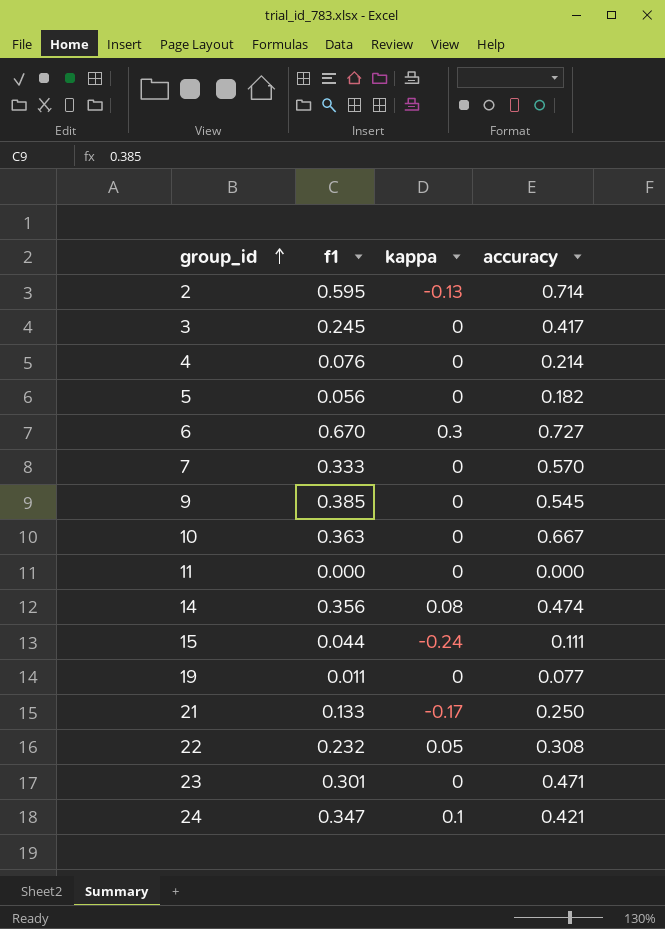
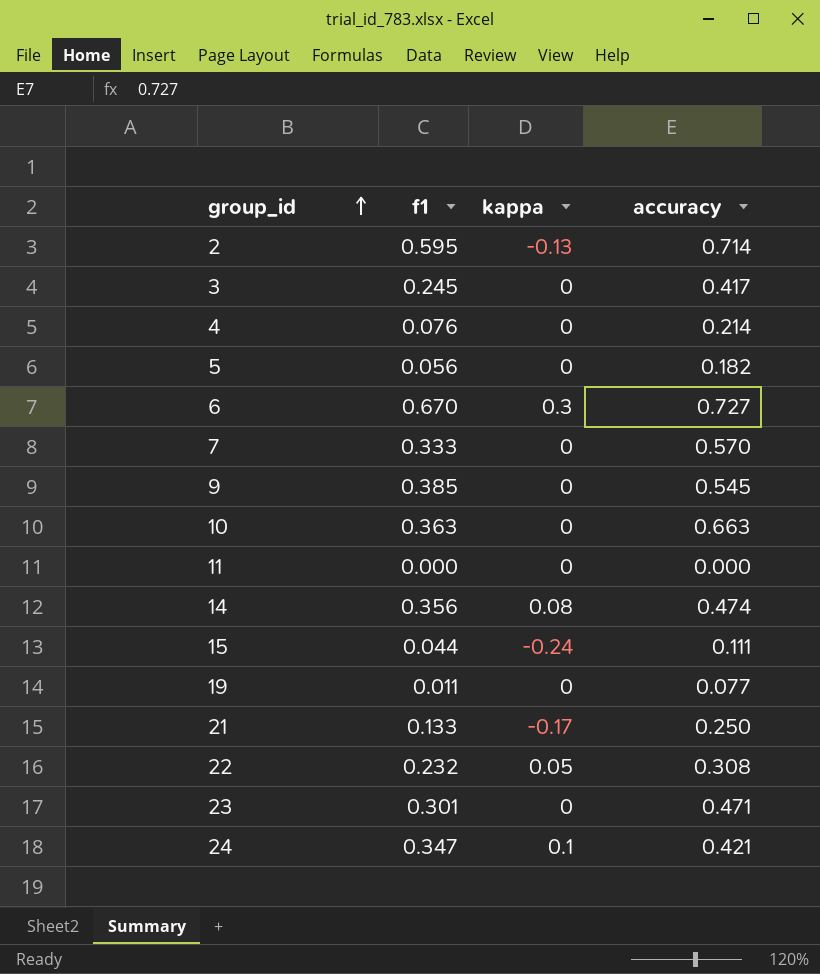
10 | accuracy: 0.667 -> 0.663

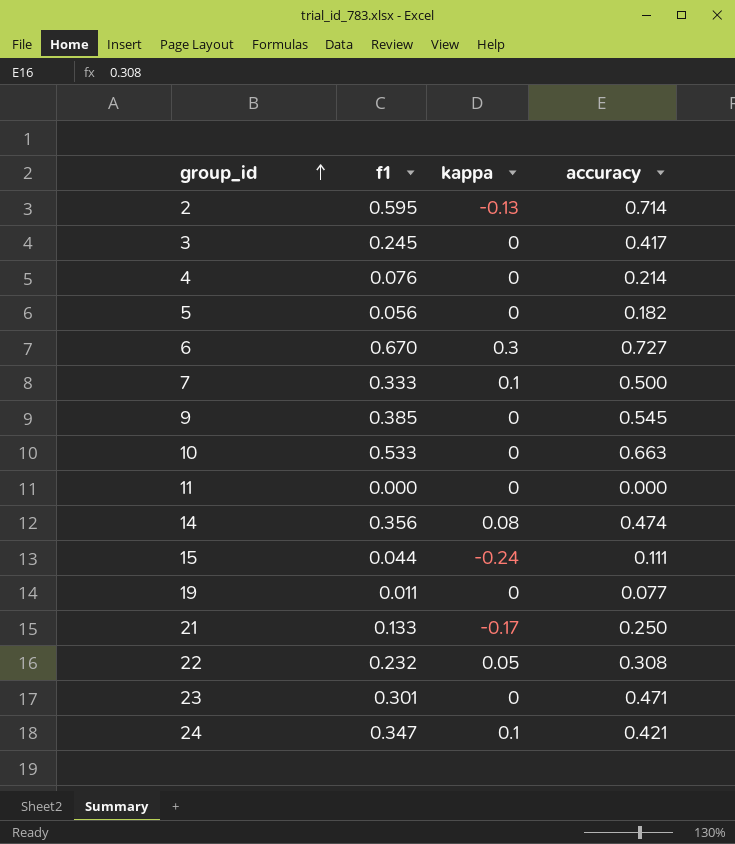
7 | kappa: 0 -> 0.1
7 | accuracy: 0.570 -> 0.500
10 | f1: 0.363 -> 0.533

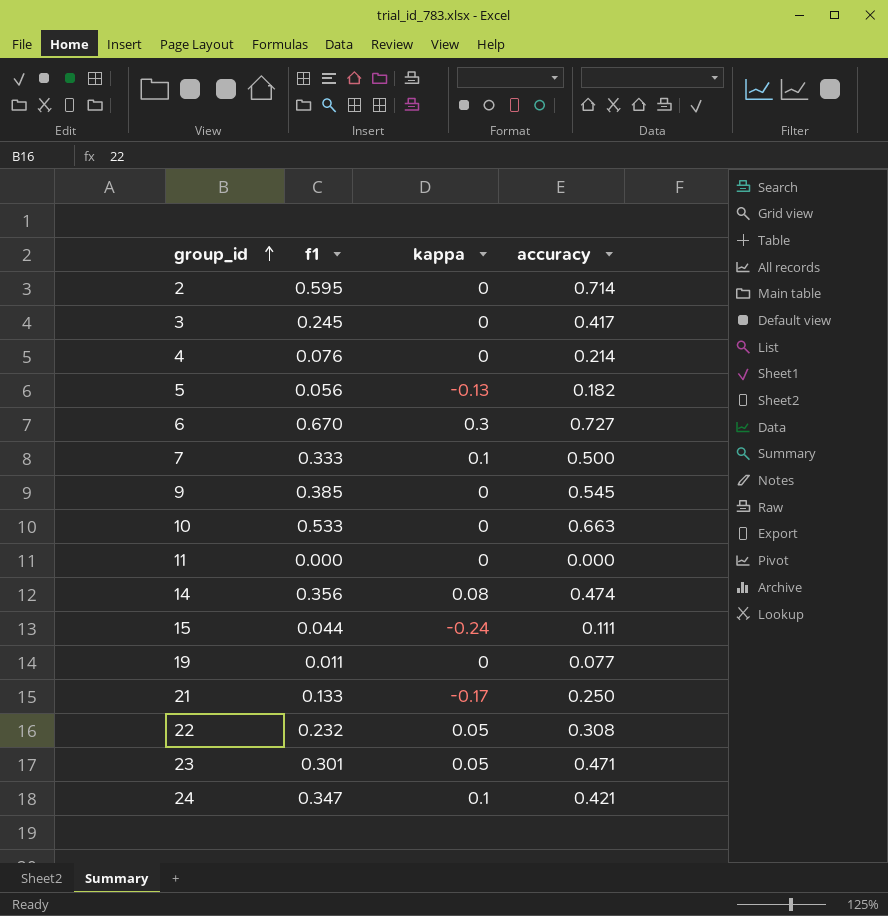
2 | kappa: -0.13 -> 0
5 | kappa: 0 -> -0.13
23 | kappa: 0 -> 0.05

